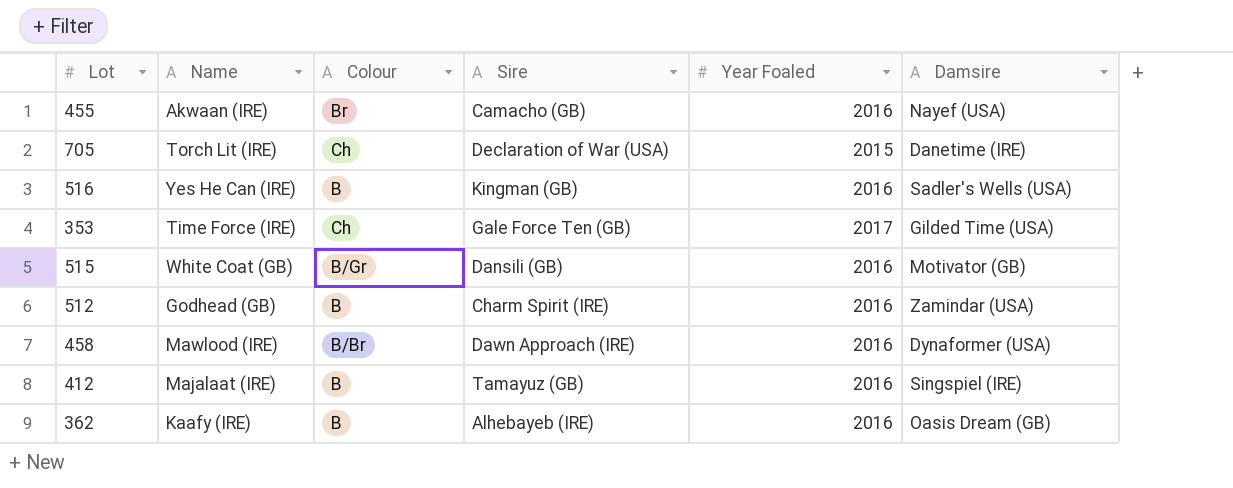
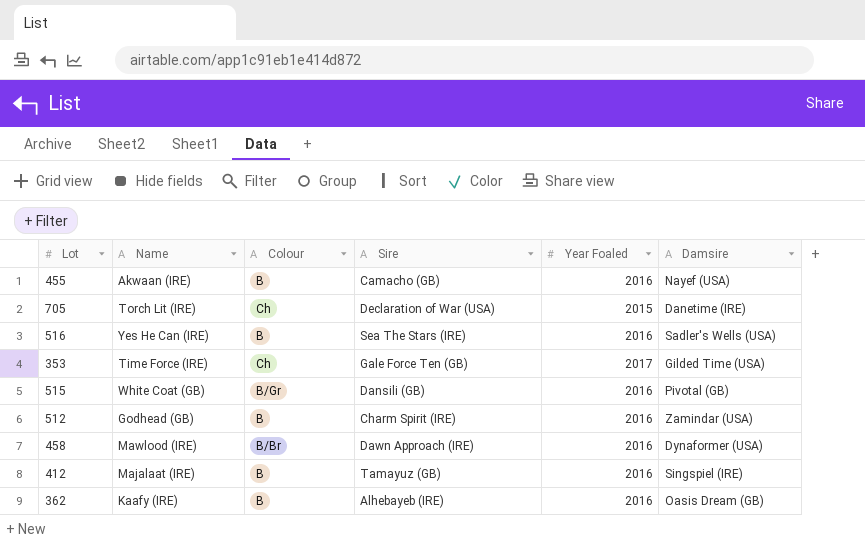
455 | Colour: Br -> B
516 | Sire: Kingman (GB) -> Sea The Stars (IRE)
515 | Damsire: Motivator (GB) -> Pivotal (GB)

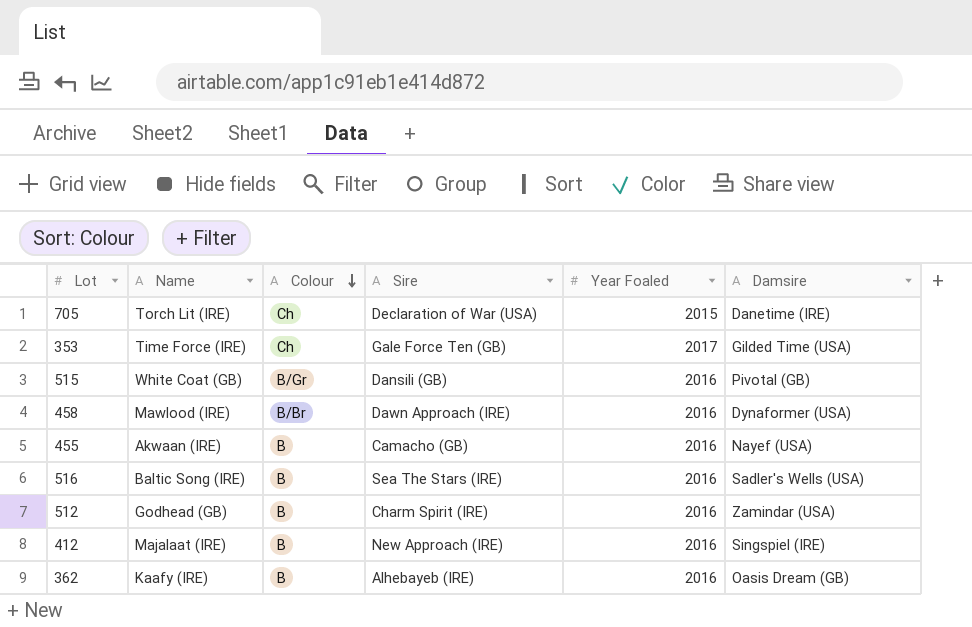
row order: none -> Colour descending
516 | Name: Yes He Can (IRE) -> Baltic Song (IRE)
412 | Sire: Tamayuz (GB) -> New Approach (IRE)

